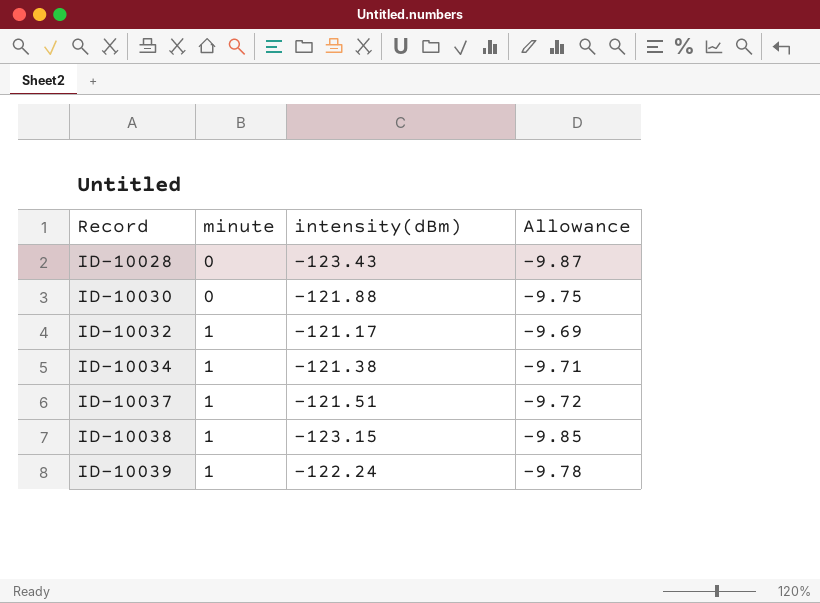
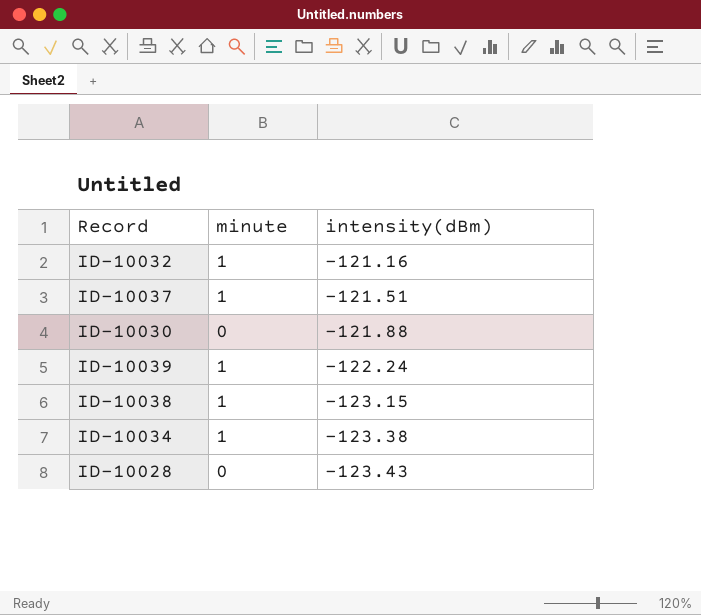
row order: Record ascending -> intensity(dBm) descending
column Allowance | formula: [intensity(dBm)] * 0.08 -> none
ID-10032 | intensity(dBm): -121.17 -> -121.16
ID-10034 | intensity(dBm): -121.38 -> -123.38

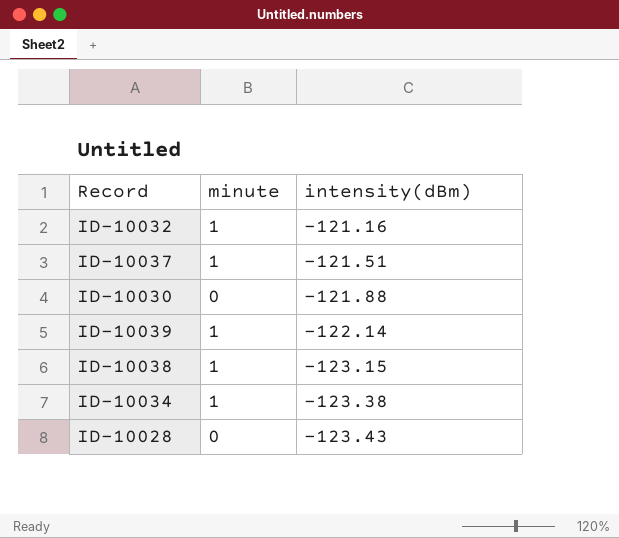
ID-10039 | intensity(dBm): -122.24 -> -122.14

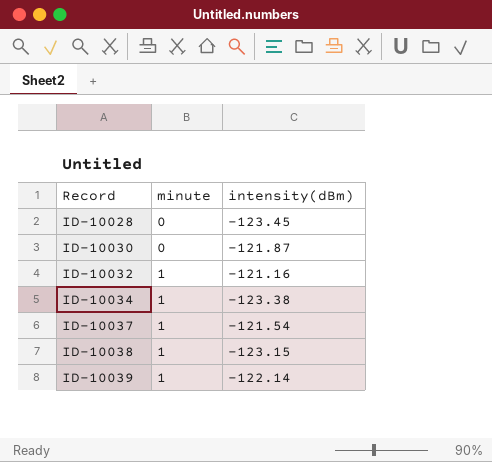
row order: intensity(dBm) descending -> Record ascending
ID-10028 | intensity(dBm): -123.43 -> -123.45
ID-10030 | intensity(dBm): -121.88 -> -121.87
ID-10037 | intensity(dBm): -121.51 -> -121.54

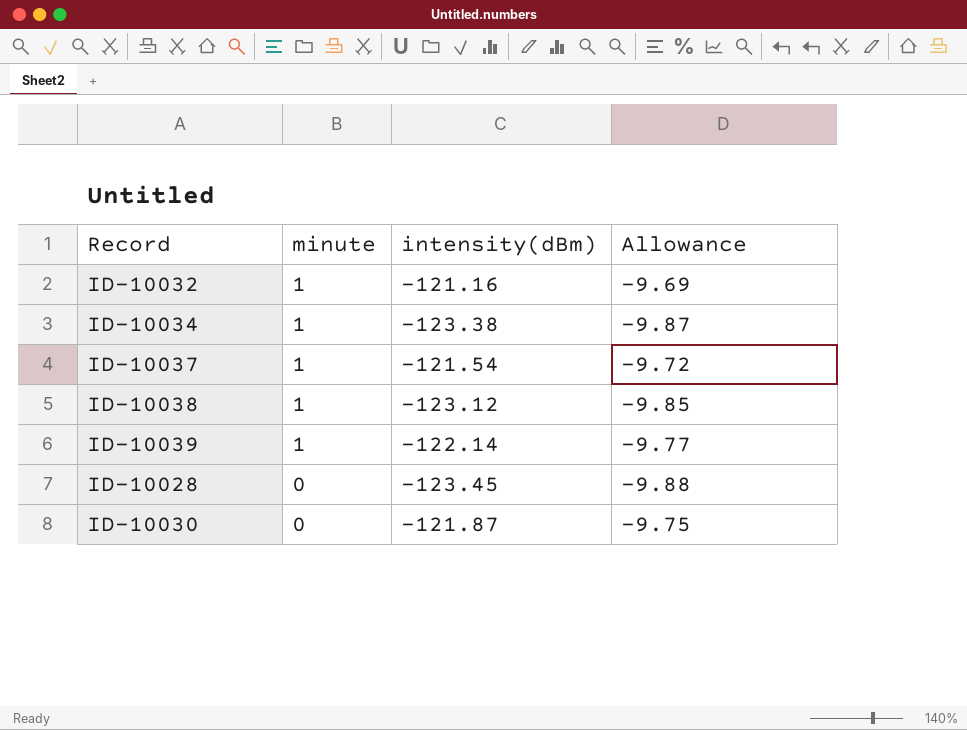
row order: Record ascending -> minute descending
column Allowance | formula: none -> [intensity(dBm)] * 0.08
ID-10038 | intensity(dBm): -123.15 -> -123.12

